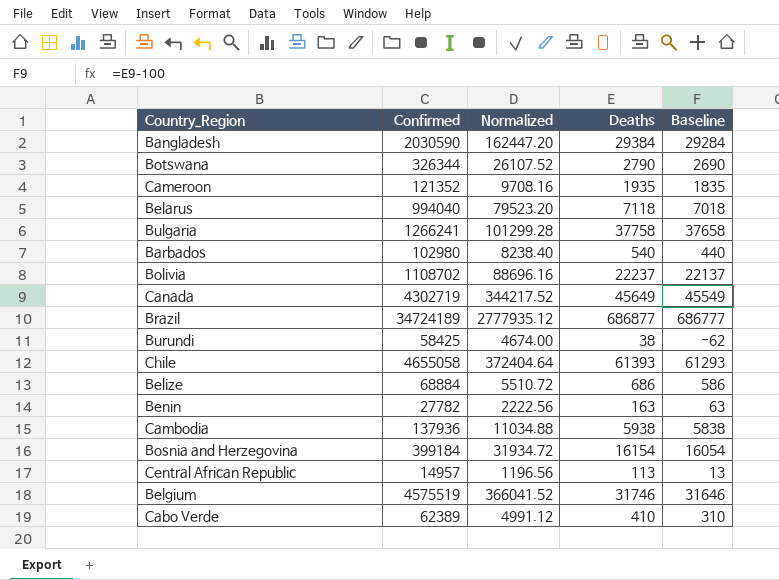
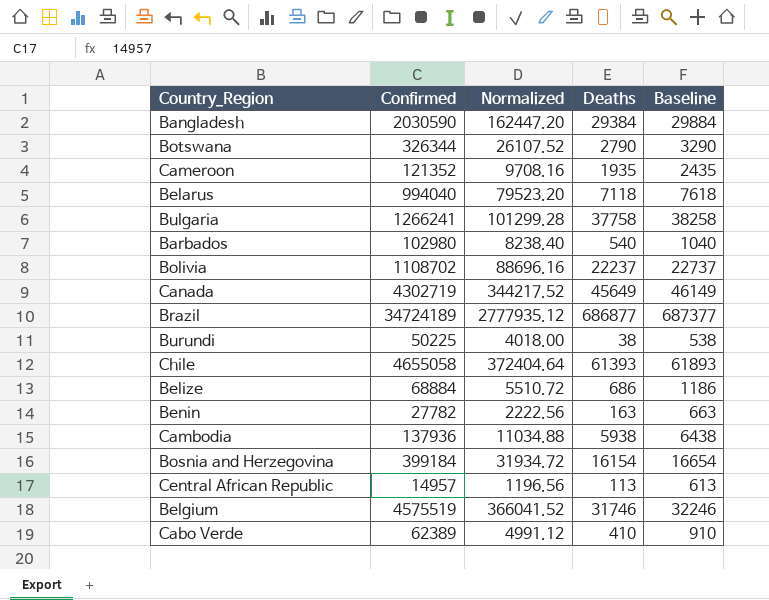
column Baseline | formula: [Deaths] - 100 -> [Deaths] + 500
Burundi | Confirmed: 58425 -> 50225
Burundi | Normalized: 4674.00 -> 4018.00

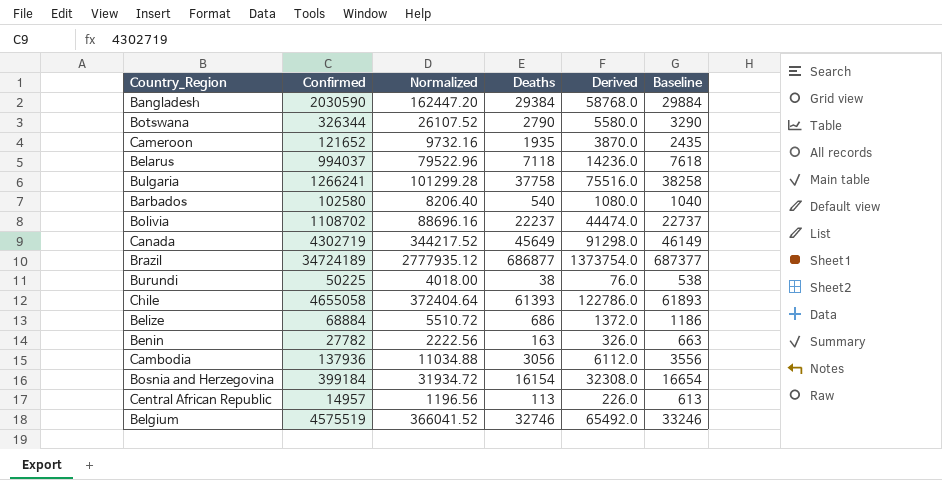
column Derived | formula: none -> [Deaths] * 2
row Cabo Verde: 62389 | 4991.12 | 410 | 910 -> none
Cameroon | Confirmed: 121352 -> 121652
Cameroon | Normalized: 9708.16 -> 9732.16
Belarus | Confirmed: 994040 -> 994037
Belarus | Normalized: 79523.20 -> 79522.96
Barbados | Confirmed: 102980 -> 102580
Barbados | Normalized: 8238.40 -> 8206.40
Cambodia | Deaths: 5938 -> 3056
Cambodia | Baseline: 6438 -> 3556
Belgium | Deaths: 31746 -> 32746
Belgium | Baseline: 32246 -> 33246

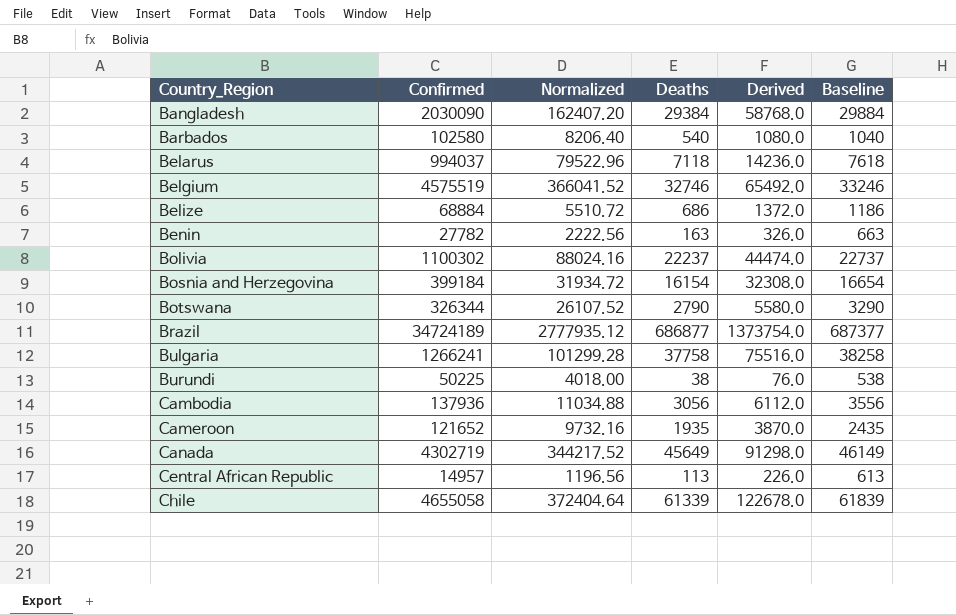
row order: none -> Country_Region ascending
Bangladesh | Confirmed: 2030590 -> 2030090
Bangladesh | Normalized: 162447.20 -> 162407.20
Bolivia | Confirmed: 1108702 -> 1100302
Bolivia | Normalized: 88696.16 -> 88024.16
Chile | Deaths: 61393 -> 61339
Chile | Derived: 122786.0 -> 122678.0
Chile | Baseline: 61893 -> 61839

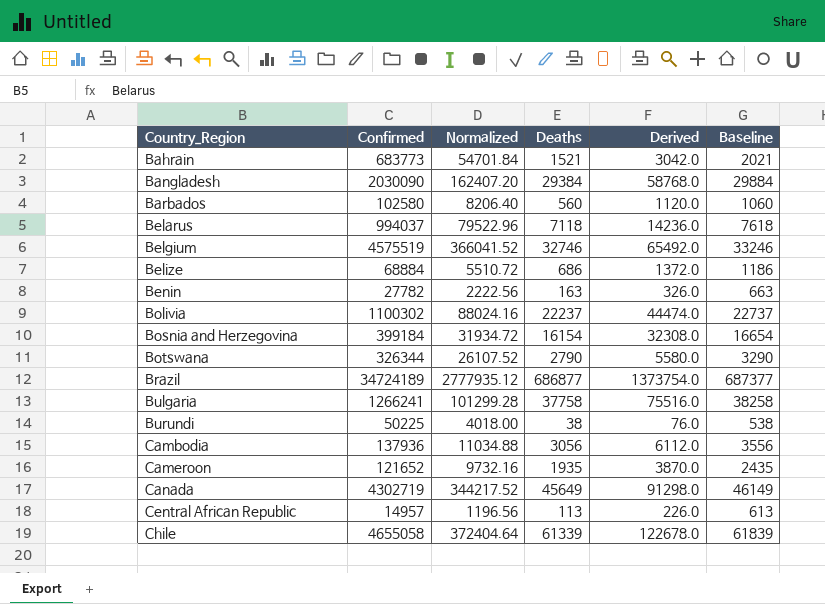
row Bahrain: none -> 683773 | 54701.84 | 1521 | 3042.0 | 2021
Barbados | Deaths: 540 -> 560
Barbados | Derived: 1080.0 -> 1120.0
Barbados | Baseline: 1040 -> 1060

